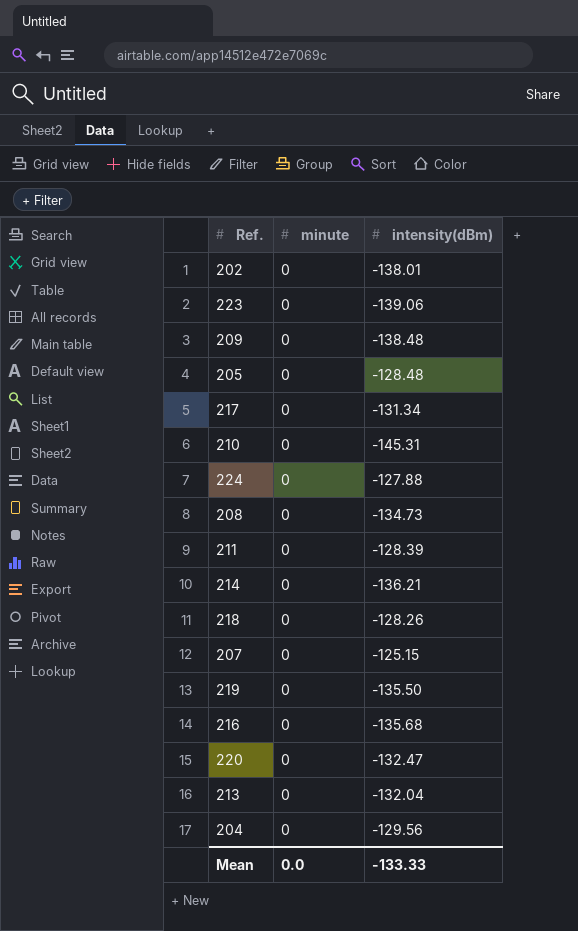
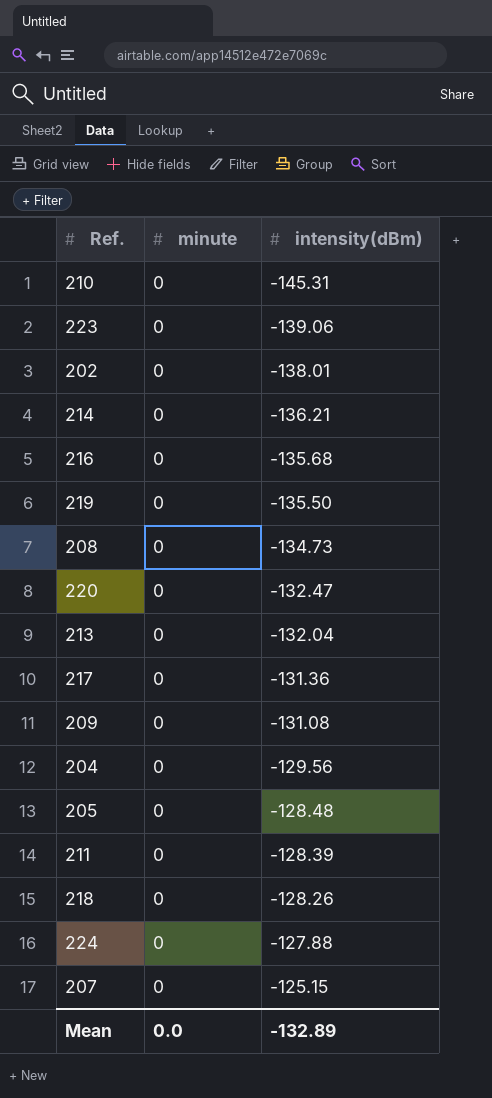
row order: none -> intensity(dBm) ascending
217 | intensity(dBm): -131.34 -> -131.36
209 | intensity(dBm): -138.48 -> -131.08
Mean | intensity(dBm): -133.33 -> -132.89

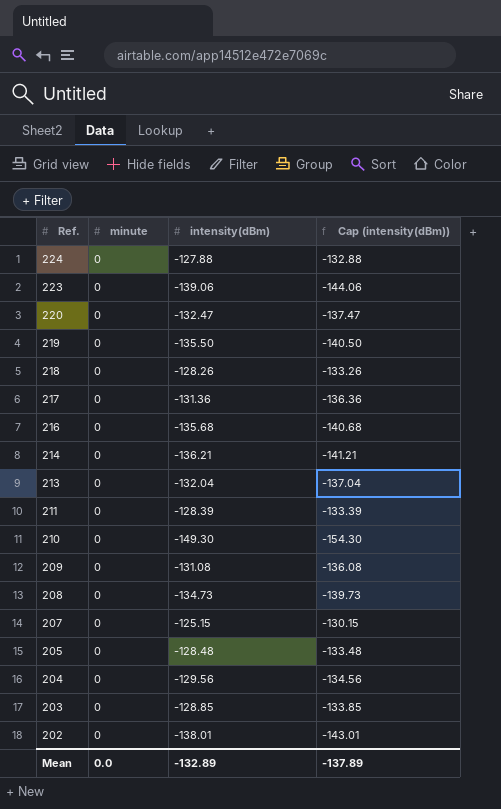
row order: intensity(dBm) ascending -> Ref. descending
column Cap (intensity(dBm)) | formula: none -> [intensity(dBm)] - 5
210 | intensity(dBm): -145.31 -> -149.30
row 203: none -> 0 | -128.85 | -133.85

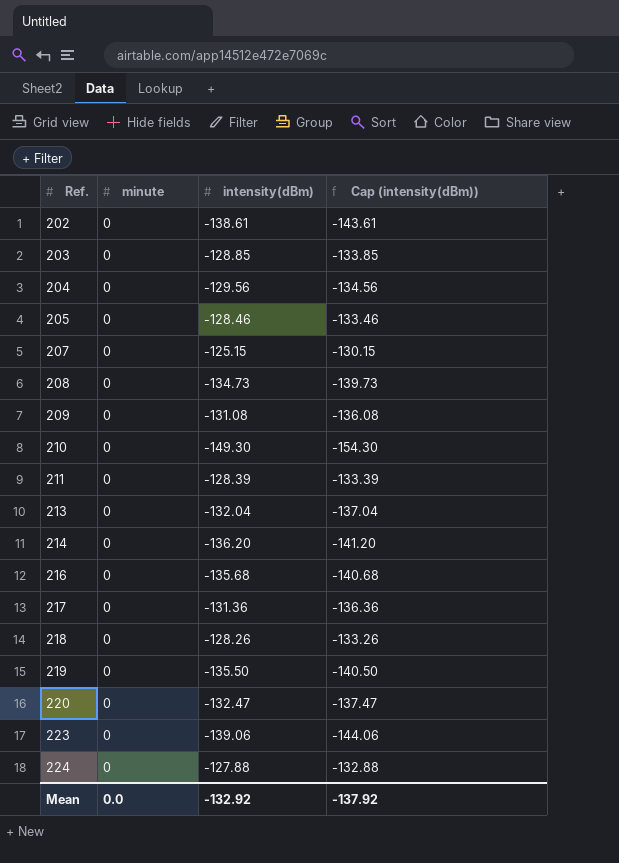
row order: Ref. descending -> Ref. ascending
202 | intensity(dBm): -138.01 -> -138.61
202 | Cap (intensity(dBm)): -143.01 -> -143.61
205 | intensity(dBm): -128.48 -> -128.46
205 | Cap (intensity(dBm)): -133.48 -> -133.46
214 | intensity(dBm): -136.21 -> -136.20
214 | Cap (intensity(dBm)): -141.21 -> -141.20
Mean | intensity(dBm): -132.89 -> -132.92
Mean | Cap (intensity(dBm)): -137.89 -> -137.92

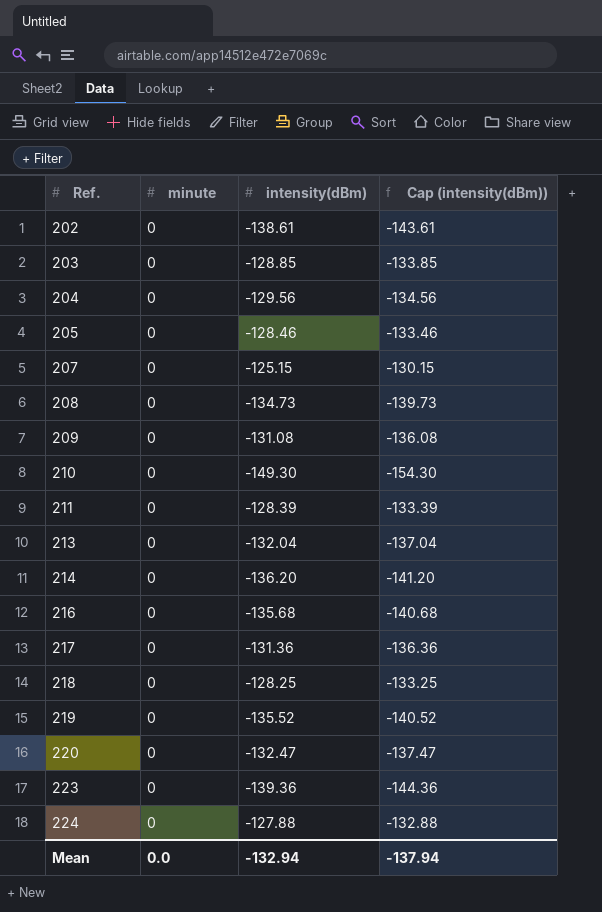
218 | intensity(dBm): -128.26 -> -128.25
218 | Cap (intensity(dBm)): -133.26 -> -133.25
219 | intensity(dBm): -135.50 -> -135.52
219 | Cap (intensity(dBm)): -140.50 -> -140.52
223 | intensity(dBm): -139.06 -> -139.36
223 | Cap (intensity(dBm)): -144.06 -> -144.36
Mean | intensity(dBm): -132.92 -> -132.94
Mean | Cap (intensity(dBm)): -137.92 -> -137.94

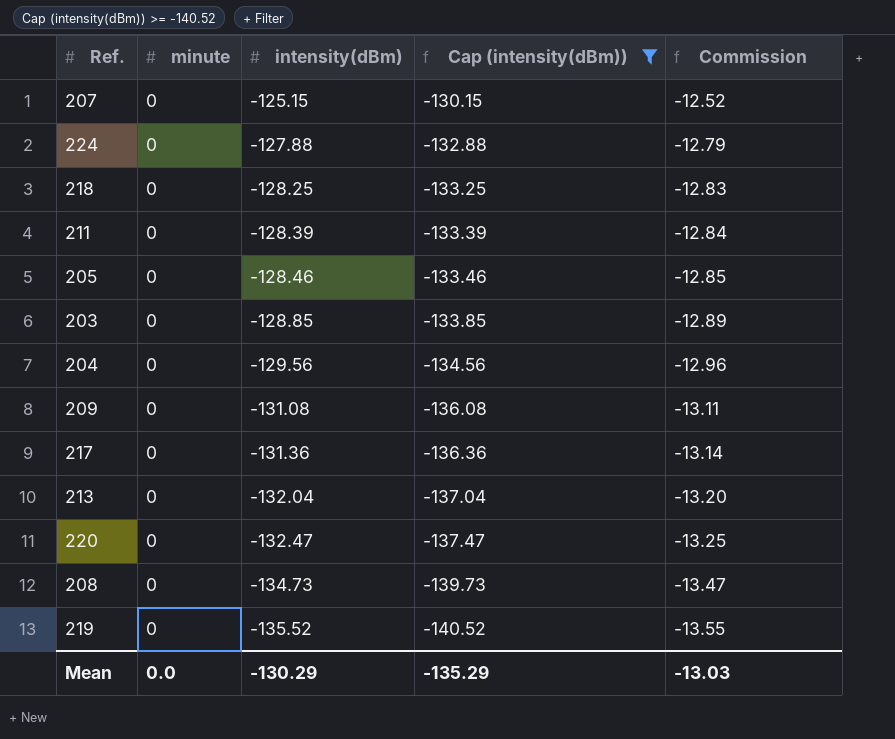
filter: none -> Cap (intensity(dBm)) >= -140.52
row order: Ref. ascending -> intensity(dBm) descending
column Commission | formula: none -> [intensity(dBm)] * 0.1
Mean | intensity(dBm): -132.94 -> -130.29
Mean | Cap (intensity(dBm)): -137.94 -> -135.29

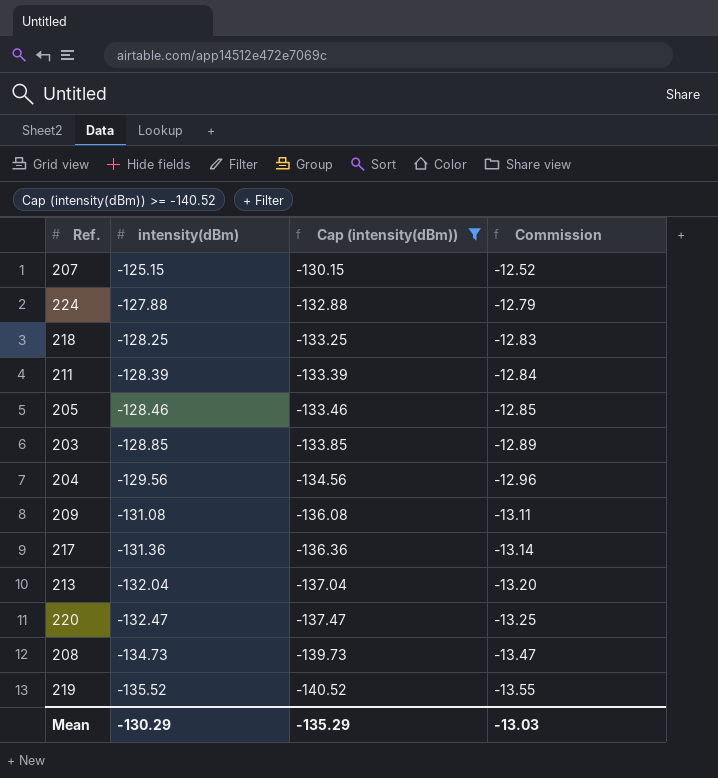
column minute | position: 2 -> none

